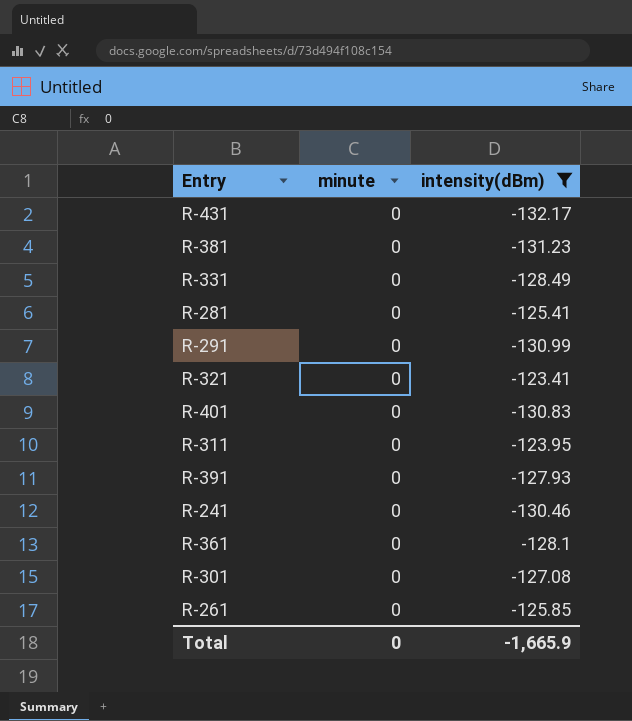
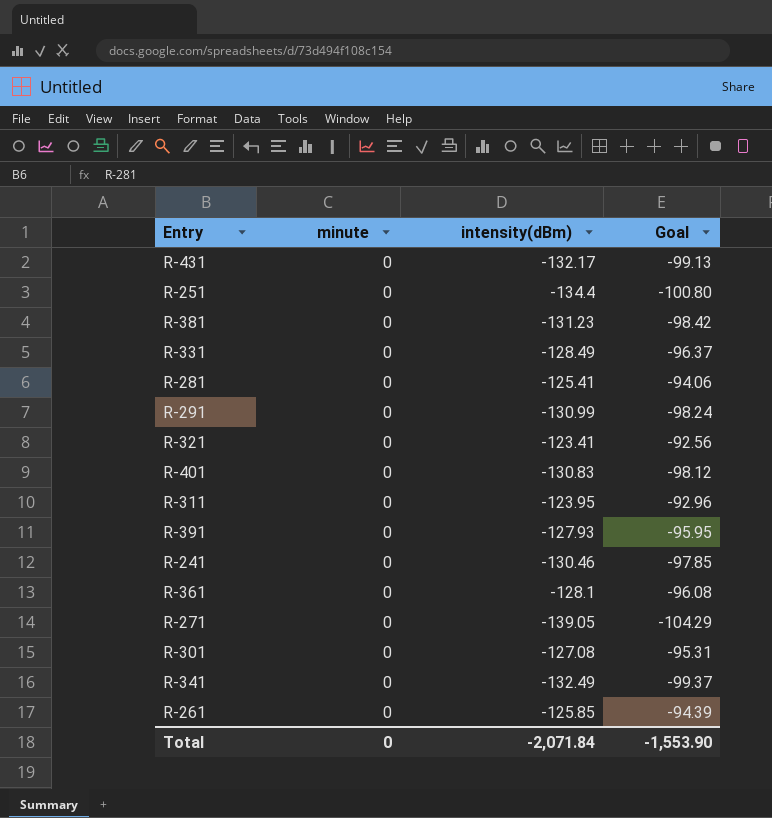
filter: intensity(dBm) >= -132.17 -> none
column Goal | formula: none -> [intensity(dBm)] * 0.75
Total | intensity(dBm): -1,665.9 -> -2,071.84

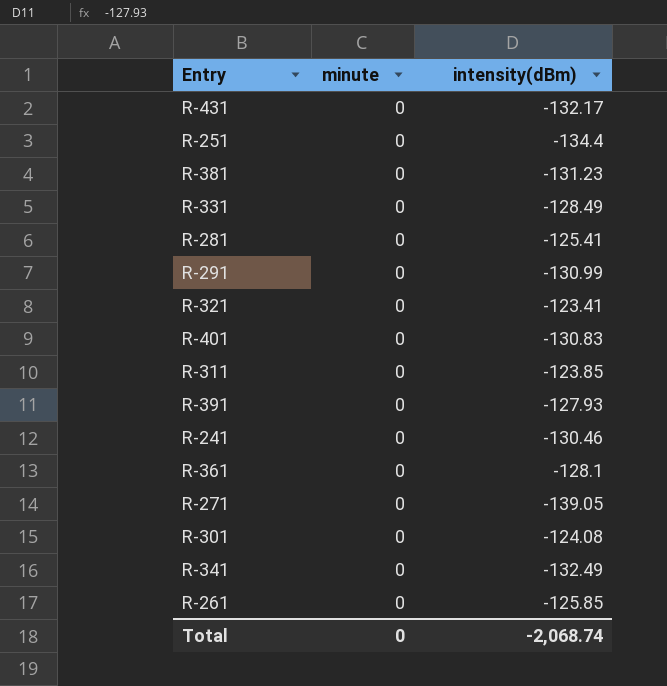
column Goal | formula: [intensity(dBm)] * 0.75 -> none
R-311 | intensity(dBm): -123.95 -> -123.85
R-301 | intensity(dBm): -127.08 -> -124.08
Total | intensity(dBm): -2,071.84 -> -2,068.74

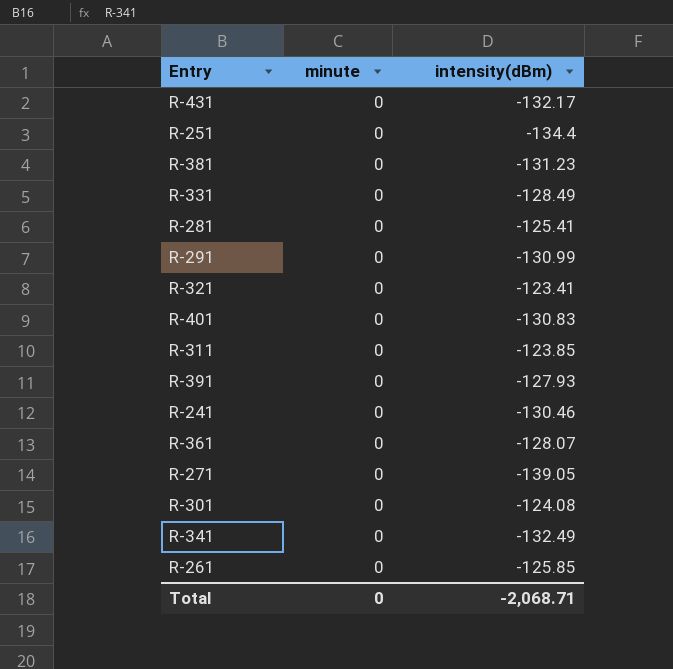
R-361 | intensity(dBm): -128.1 -> -128.07
Total | intensity(dBm): -2,068.74 -> -2,068.71

